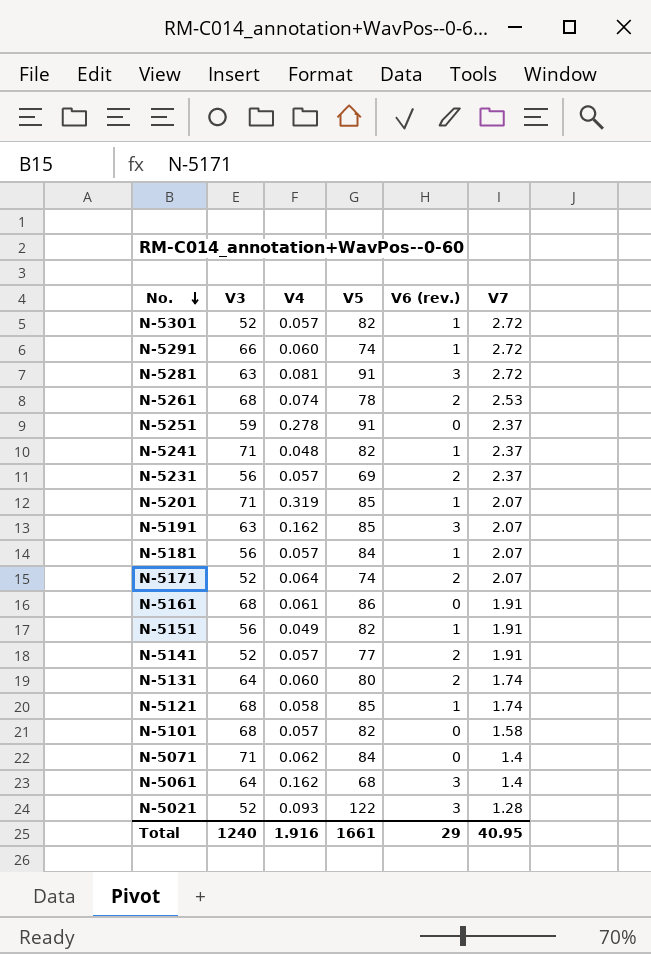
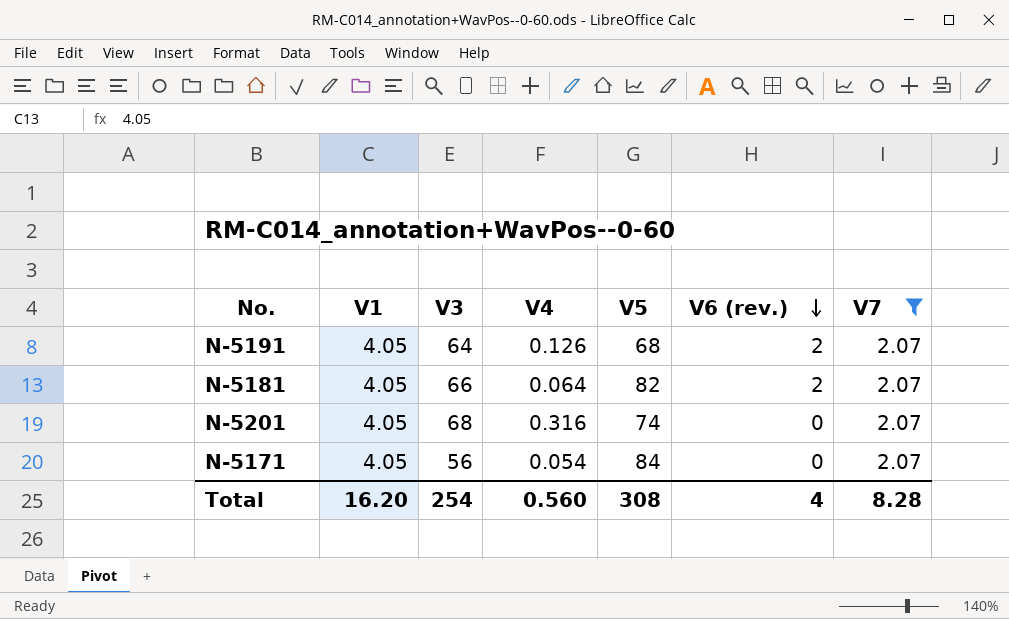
filter: none -> V7 = 2.07
row order: No. descending -> V6 (rev.) descending
column V1 | position: none -> 2
N-5191 | V3: 63 -> 64
N-5191 | V4: 0.162 -> 0.126
N-5191 | V5: 85 -> 68
N-5191 | V6 (rev.): 3 -> 2
N-5181 | V3: 56 -> 66
N-5181 | V4: 0.057 -> 0.064
N-5181 | V5: 84 -> 82
N-5181 | V6 (rev.): 1 -> 2
N-5201 | V3: 71 -> 68
N-5201 | V4: 0.319 -> 0.316
N-5201 | V5: 85 -> 74
N-5201 | V6 (rev.): 1 -> 0
N-5171 | V3: 52 -> 56
N-5171 | V4: 0.064 -> 0.054
N-5171 | V5: 74 -> 84
N-5171 | V6 (rev.): 2 -> 0
Total | V3: 1240 -> 254
Total | V4: 1.916 -> 0.560
Total | V5: 1661 -> 308
Total | V6 (rev.): 29 -> 4
Total | V7: 40.95 -> 8.28

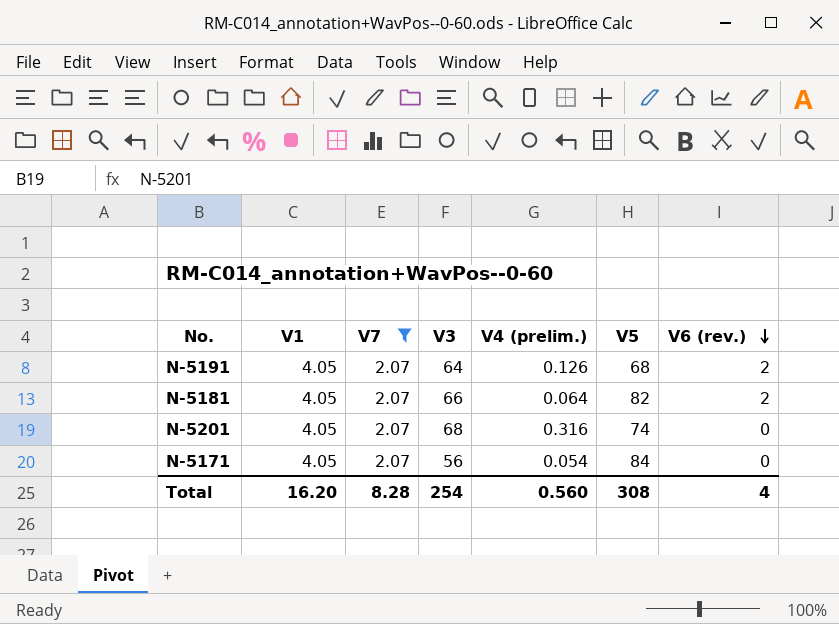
column V7 | position: 7 -> 3
column name: V4 -> V4 (prelim.)

